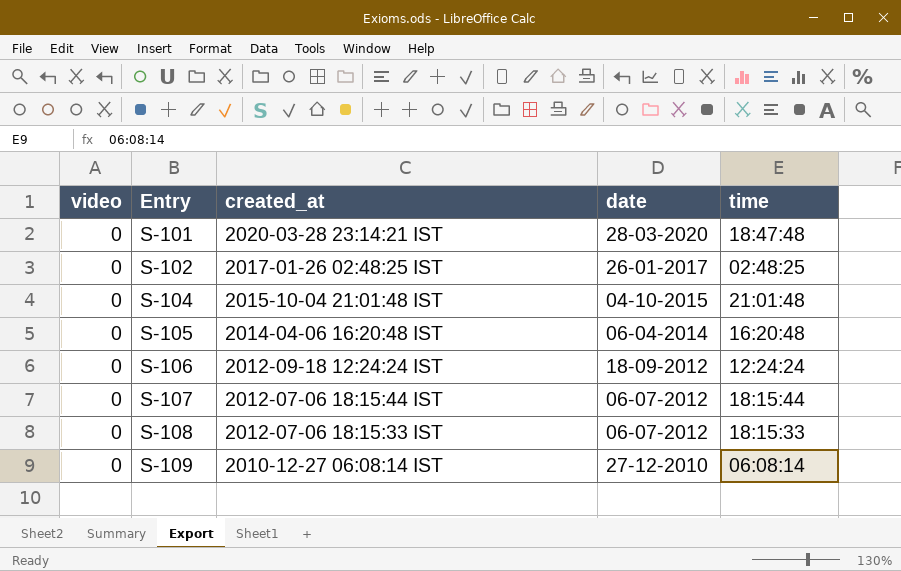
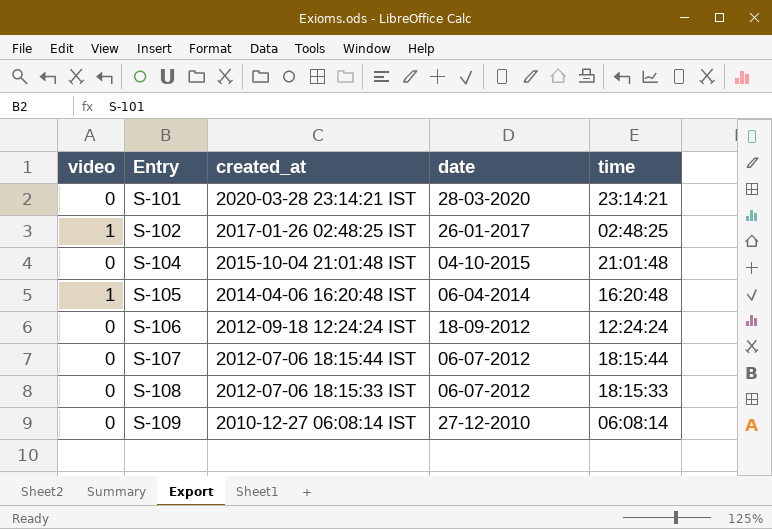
S-101 | time: 18:47:48 -> 23:14:21
S-102 | video: 0 -> 1
S-105 | video: 0 -> 1

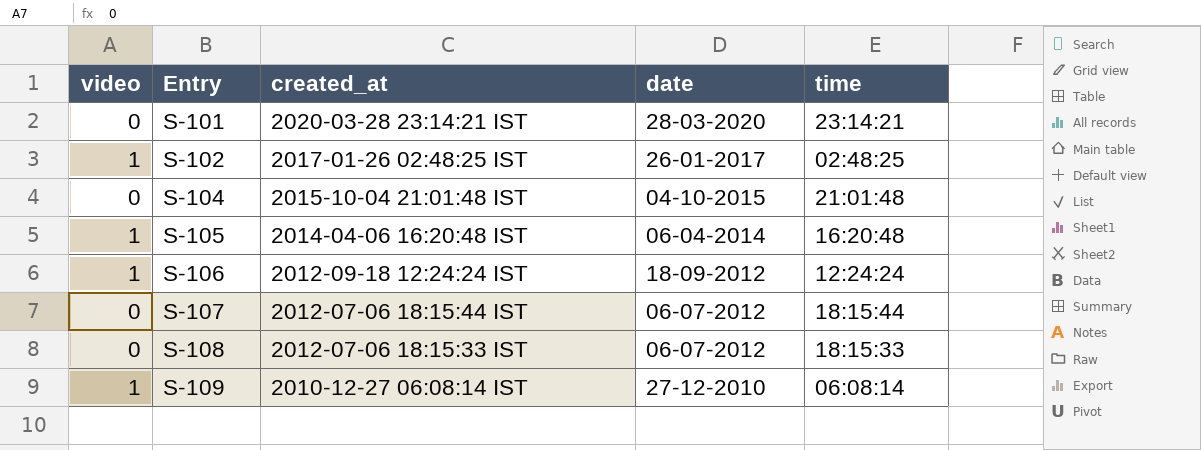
S-106 | video: 0 -> 1
S-109 | video: 0 -> 1

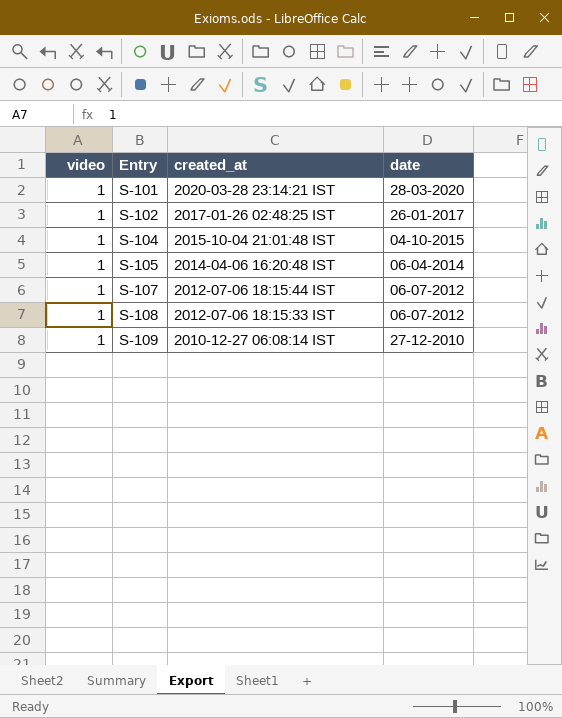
column time | position: 5 -> none
row S-106: 1 | 2012-09-18 12:24:24 IST | 18-09-2012 | 12:24:24 -> none
S-101 | video: 0 -> 1
S-104 | video: 0 -> 1
S-107 | video: 0 -> 1
S-108 | video: 0 -> 1

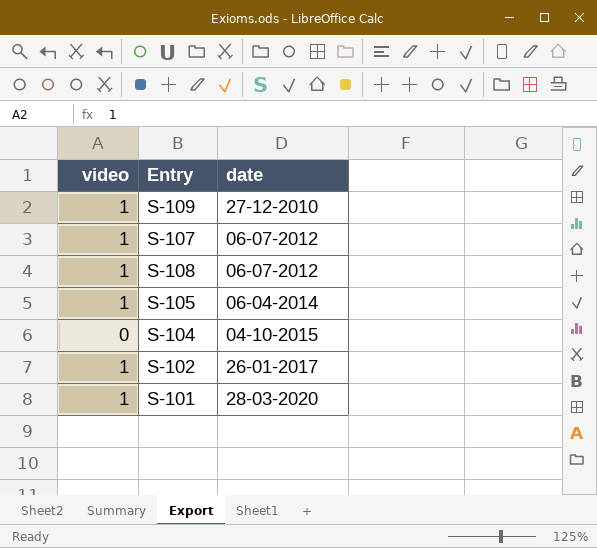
row order: Entry ascending -> date ascending
column created_at | position: 3 -> none
S-104 | video: 1 -> 0

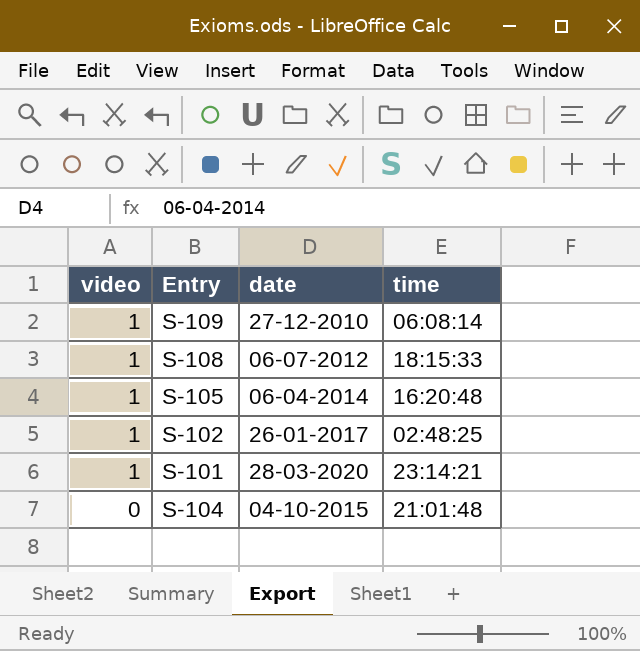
row order: date ascending -> video descending
column time | position: none -> 4
row S-107: 1 | 06-07-2012 -> none

